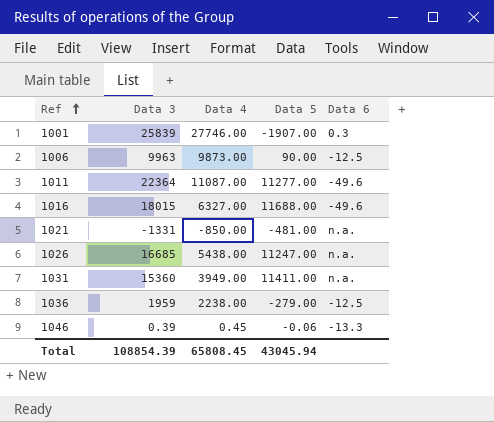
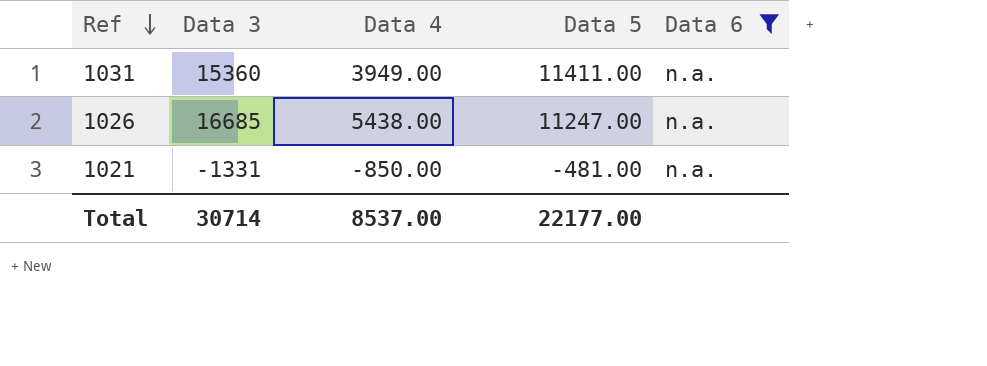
filter: none -> Data 6 = n.a.
row order: Ref ascending -> Ref descending
Total | Data 3: 108854.39 -> 30714
Total | Data 4: 65808.45 -> 8537.00
Total | Data 5: 43045.94 -> 22177.00

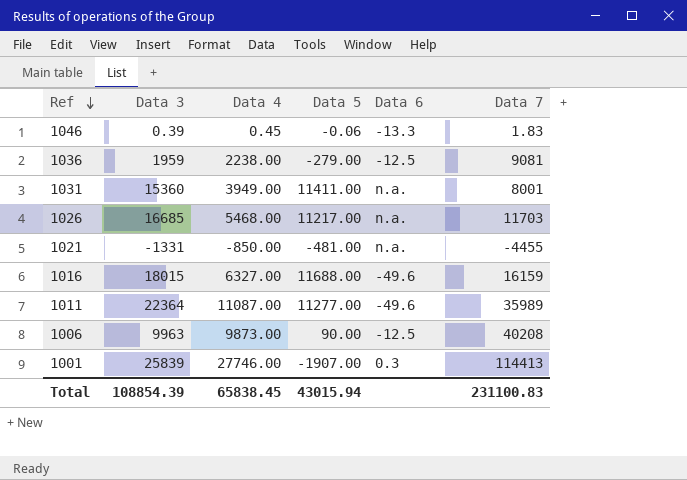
filter: Data 6 = n.a. -> none
column Data 7 | position: none -> 6
1026 | Data 4: 5438.00 -> 5468.00
1026 | Data 5: 11247.00 -> 11217.00
Total | Data 3: 30714 -> 108854.39
Total | Data 4: 8537.00 -> 65838.45
Total | Data 5: 22177.00 -> 43015.94

